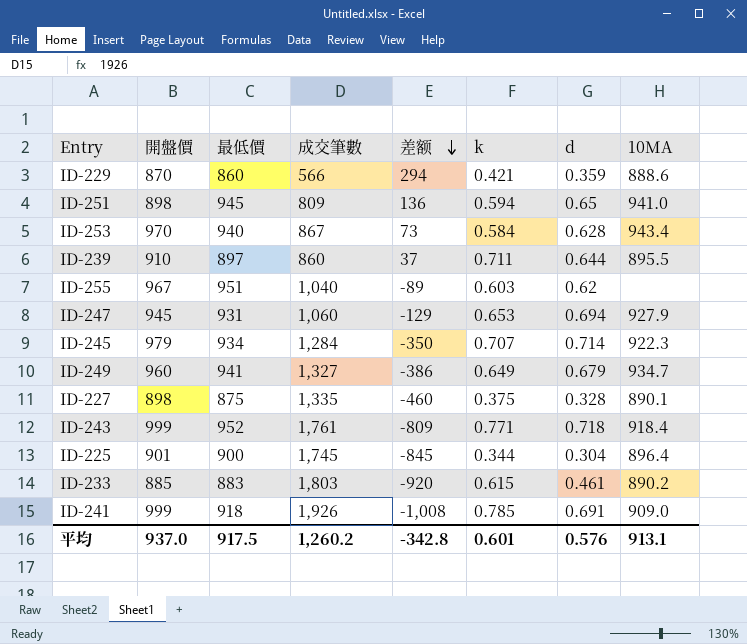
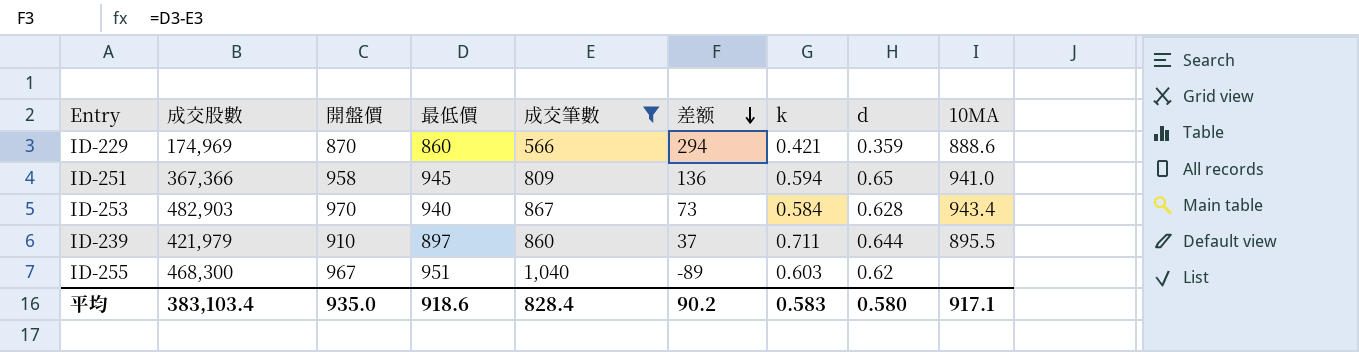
filter: none -> 成交筆數 <= 1,040
column 成交股數 | position: none -> 2
ID-251 | 開盤價: 898 -> 958
平均 | 開盤價: 937.0 -> 935.0
平均 | 最低價: 917.5 -> 918.6
平均 | 成交筆數: 1,260.2 -> 828.4
平均 | 差额: -342.8 -> 90.2
平均 | k: 0.601 -> 0.583
平均 | d: 0.576 -> 0.580
平均 | 10MA: 913.1 -> 917.1

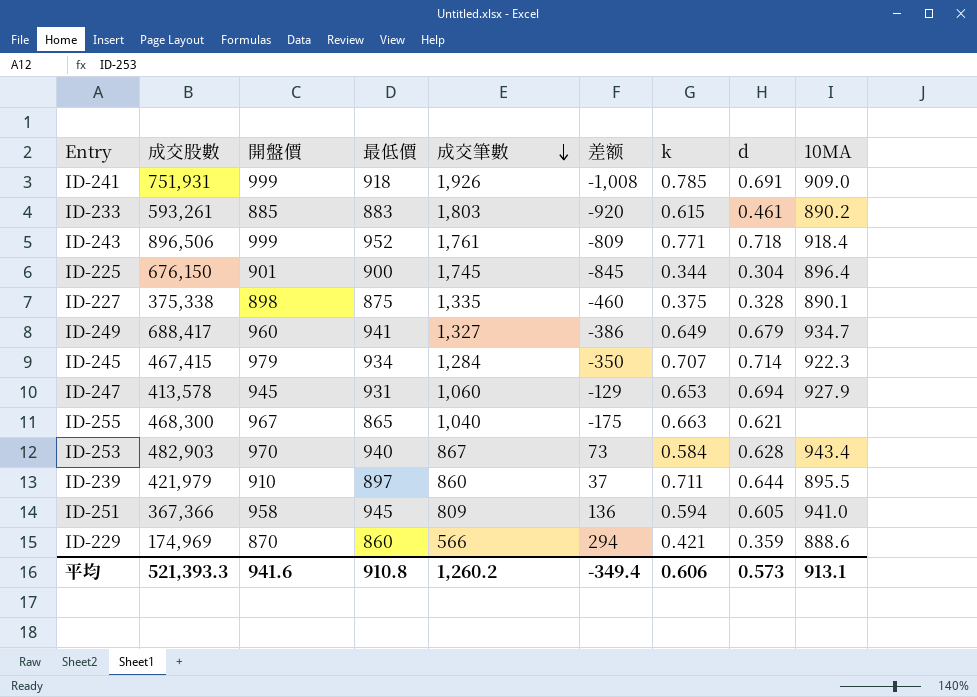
filter: 成交筆數 <= 1,040 -> none
row order: 差额 descending -> 成交筆數 descending
ID-255 | 最低價: 951 -> 865
ID-255 | 差额: -89 -> -175
ID-255 | k: 0.603 -> 0.663
ID-255 | d: 0.62 -> 0.621
ID-251 | d: 0.65 -> 0.605
平均 | 成交股數: 383,103.4 -> 521,393.3
平均 | 開盤價: 935.0 -> 941.6
平均 | 最低價: 918.6 -> 910.8
平均 | 成交筆數: 828.4 -> 1,260.2
平均 | 差额: 90.2 -> -349.4
平均 | k: 0.583 -> 0.606
平均 | d: 0.580 -> 0.573
平均 | 10MA: 917.1 -> 913.1

